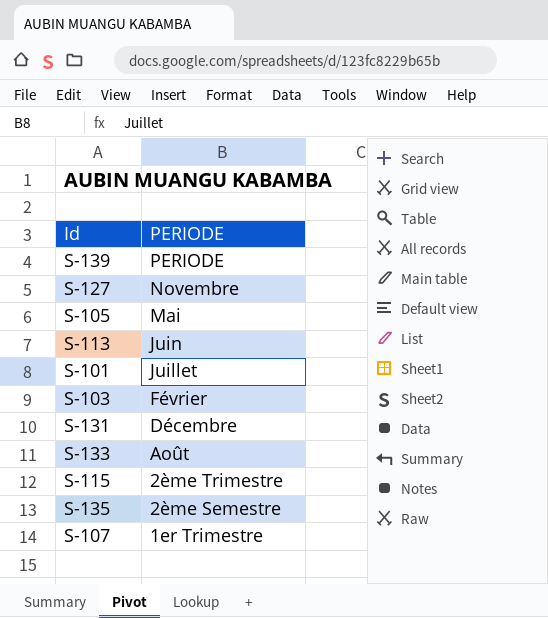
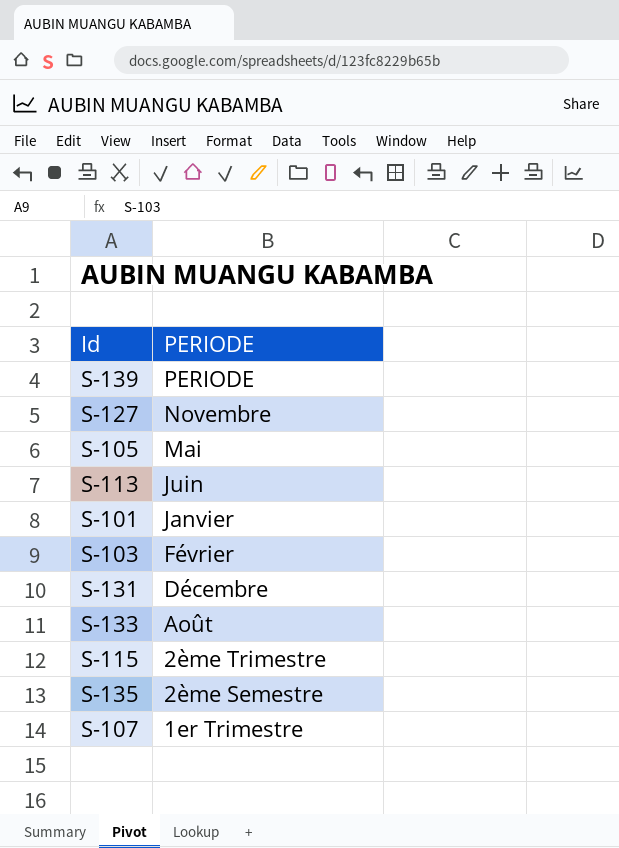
S-101 | PERIODE: Juillet -> Janvier

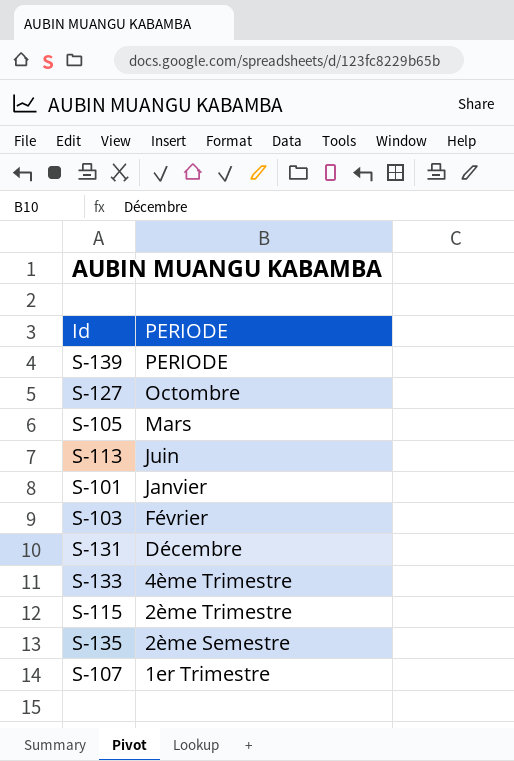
S-127 | PERIODE: Novembre -> Octombre
S-105 | PERIODE: Mai -> Mars
S-133 | PERIODE: Août -> 4ème Trimestre

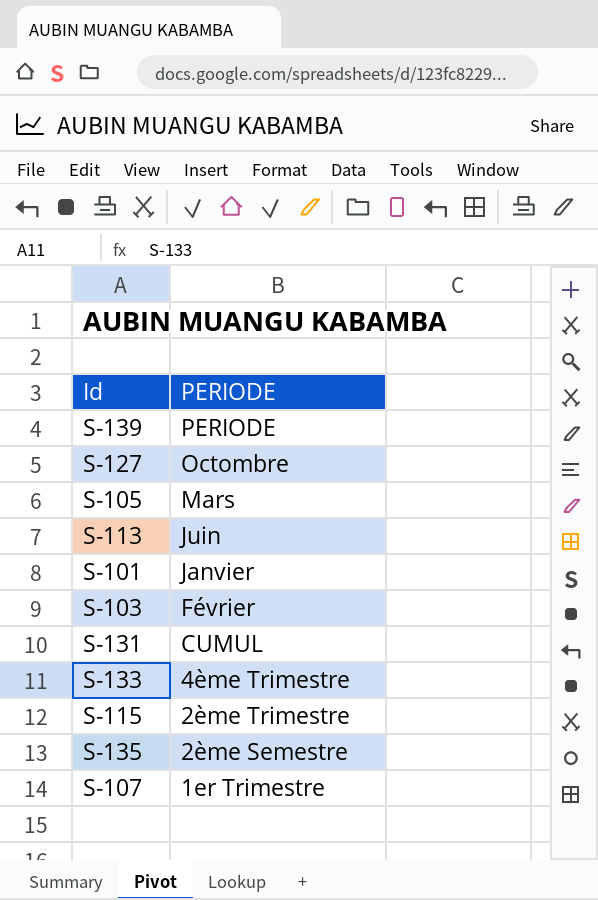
S-131 | PERIODE: Décembre -> CUMUL

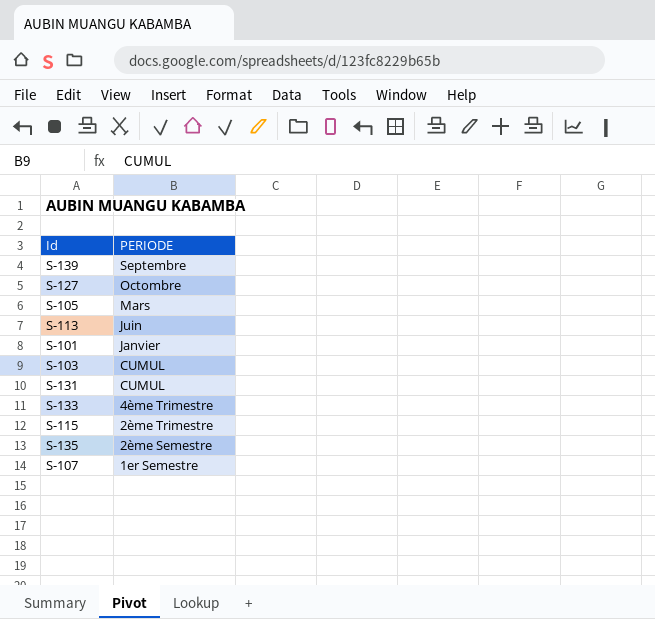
S-139 | PERIODE: PERIODE -> Septembre
S-103 | PERIODE: Février -> CUMUL
S-107 | PERIODE: 1er Trimestre -> 1er Semestre

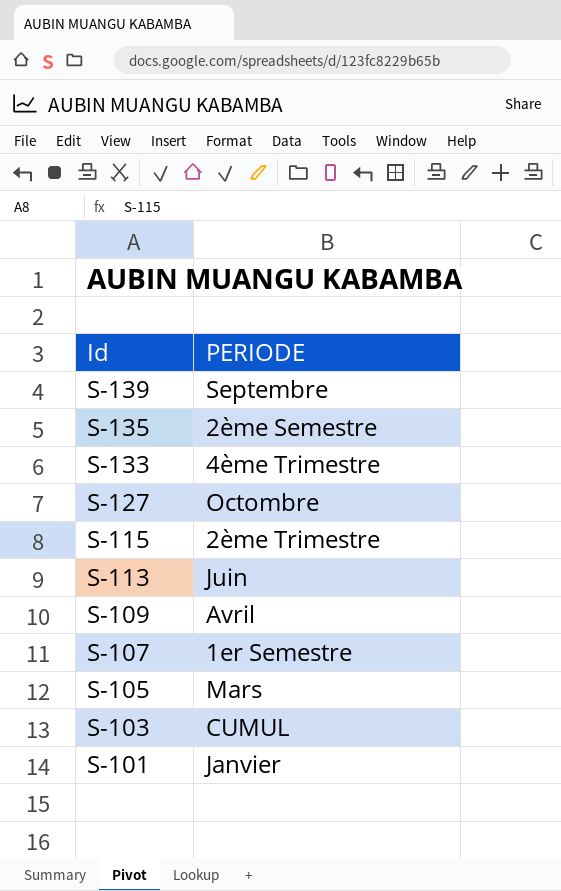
row order: PERIODE descending -> Id descending
row S-131: CUMUL -> none
row S-109: none -> Avril

